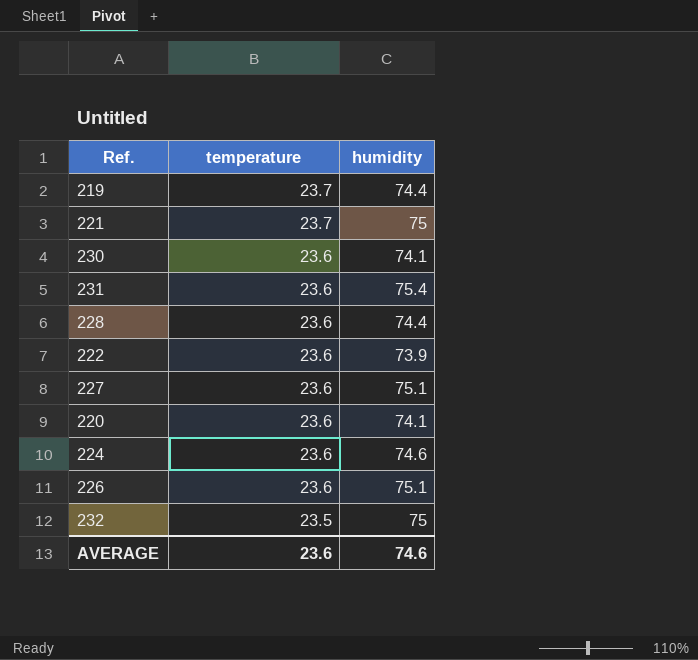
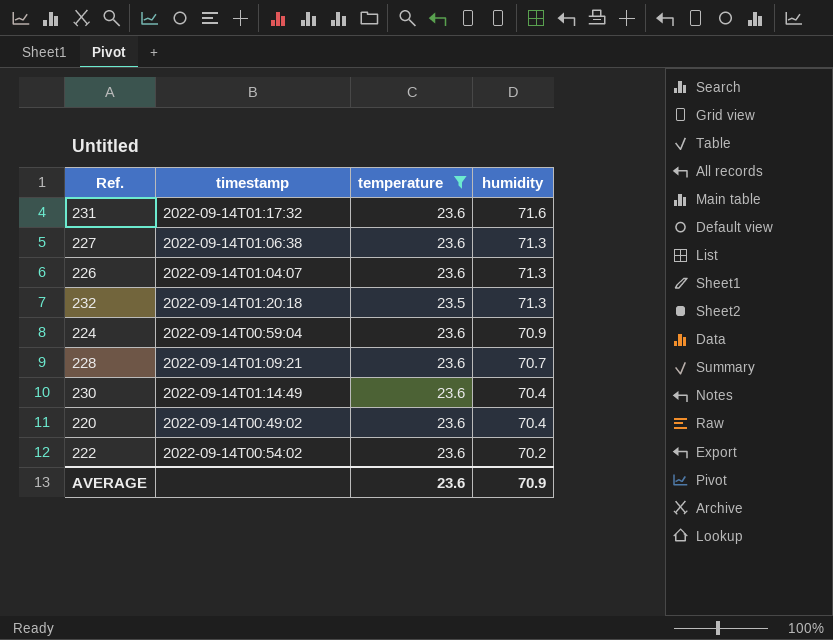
filter: none -> temperature != 23.7
row order: temperature descending -> humidity descending
column timestamp | position: none -> 2
231 | humidity: 75.4 -> 71.6
227 | humidity: 75.1 -> 71.3
226 | humidity: 75.1 -> 71.3
232 | humidity: 75 -> 71.3
224 | humidity: 74.6 -> 70.9
228 | humidity: 74.4 -> 70.7
230 | humidity: 74.1 -> 70.4
220 | humidity: 74.1 -> 70.4
222 | humidity: 73.9 -> 70.2
AVERAGE | humidity: 74.6 -> 70.9

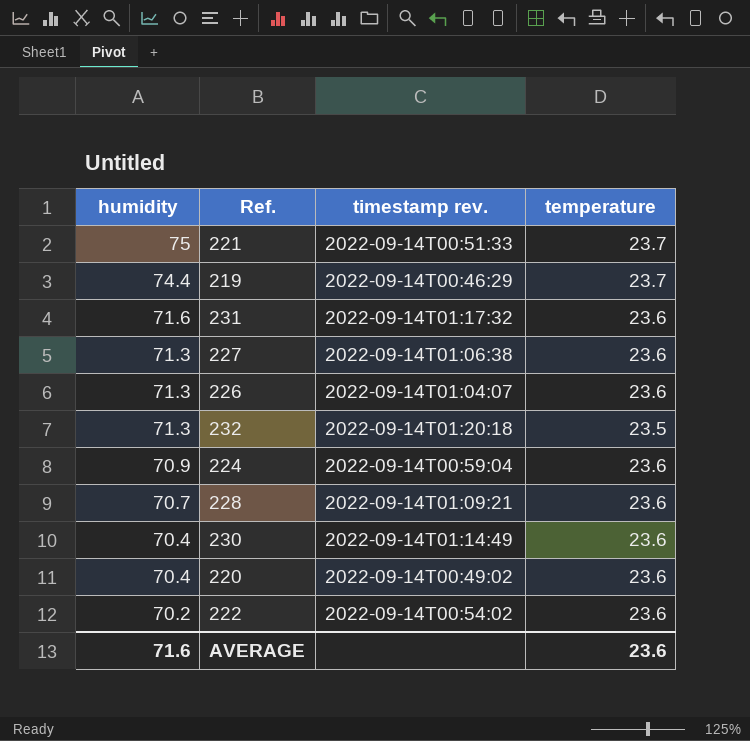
filter: temperature != 23.7 -> none
column humidity | position: 4 -> 1
column name: timestamp -> timestamp rev.
AVERAGE | humidity: 70.9 -> 71.6

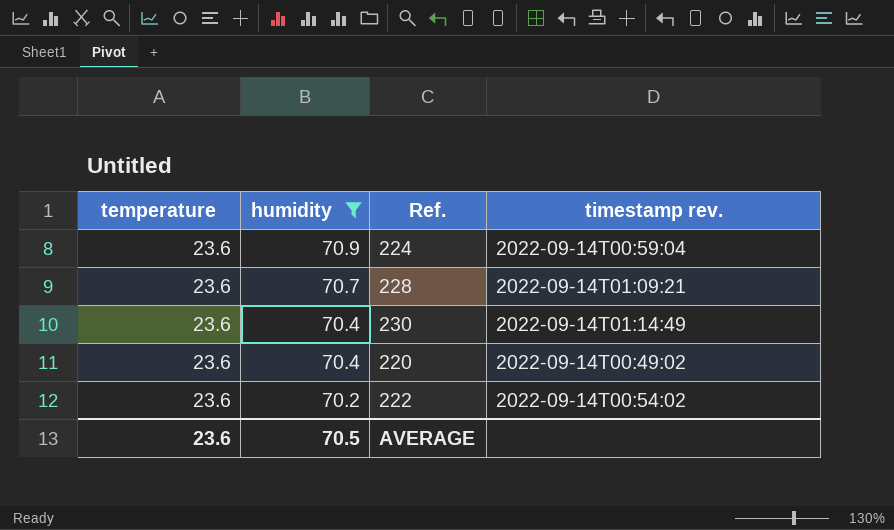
filter: none -> humidity <= 70.9
column temperature | position: 4 -> 1
AVERAGE | humidity: 71.6 -> 70.5

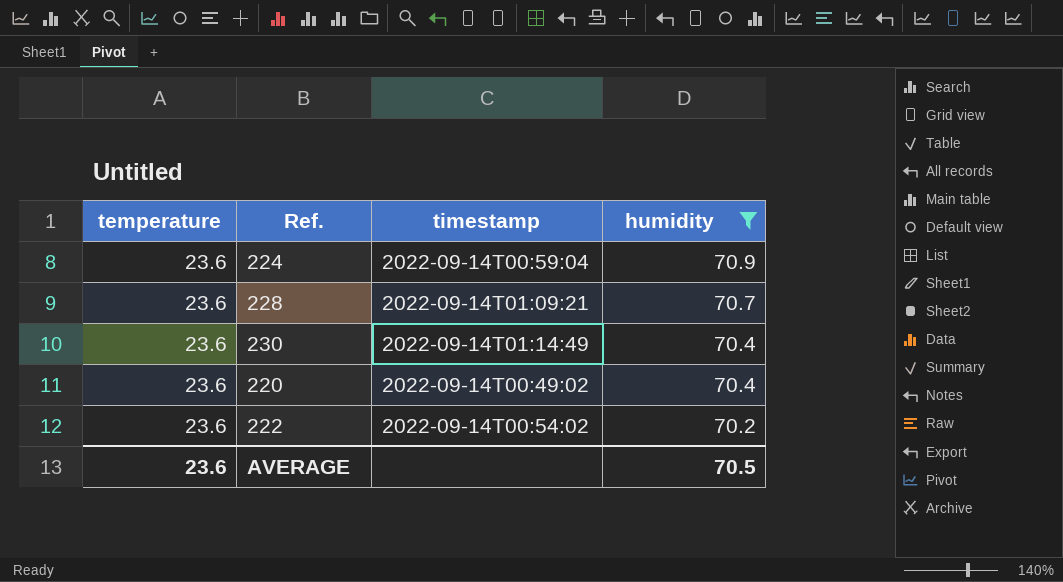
column name: timestamp rev. -> timestamp
column humidity | position: 2 -> 4

